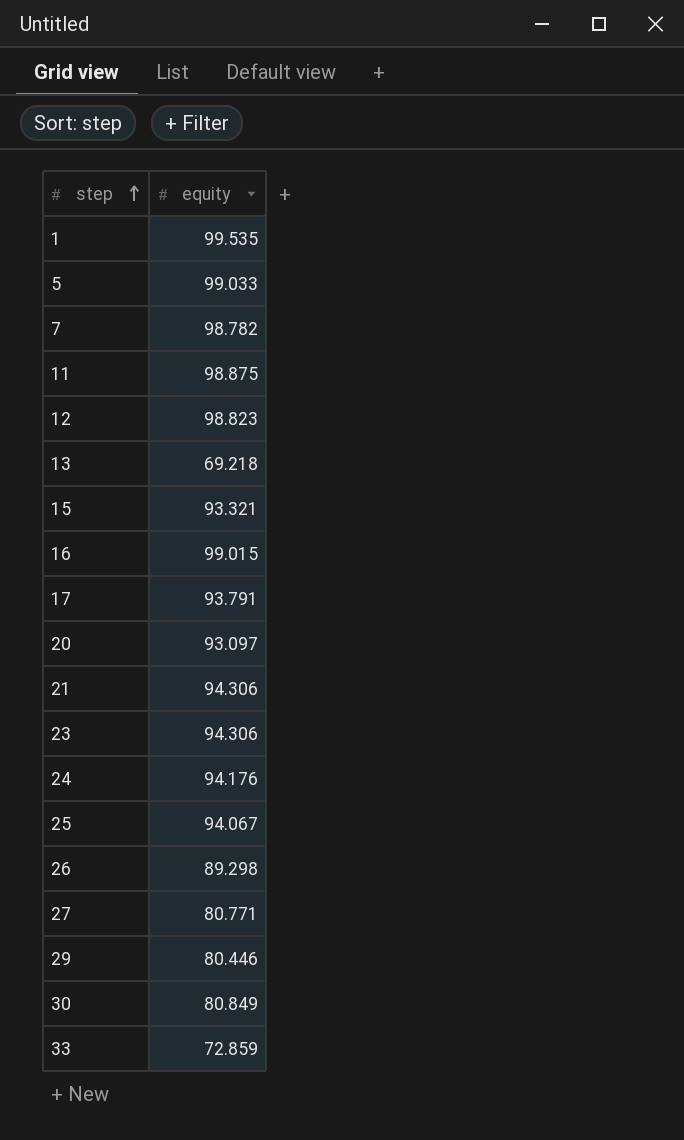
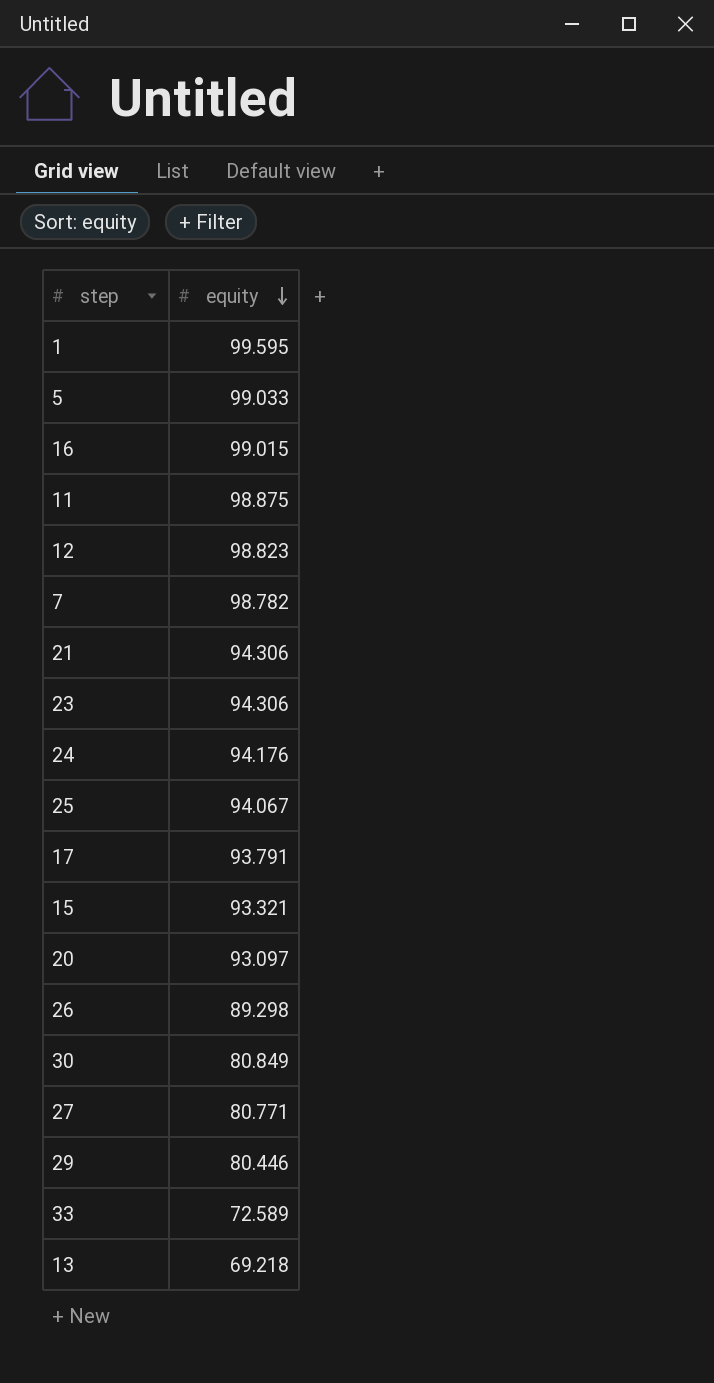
row order: step ascending -> equity descending
1 | equity: 99.535 -> 99.595
33 | equity: 72.859 -> 72.589

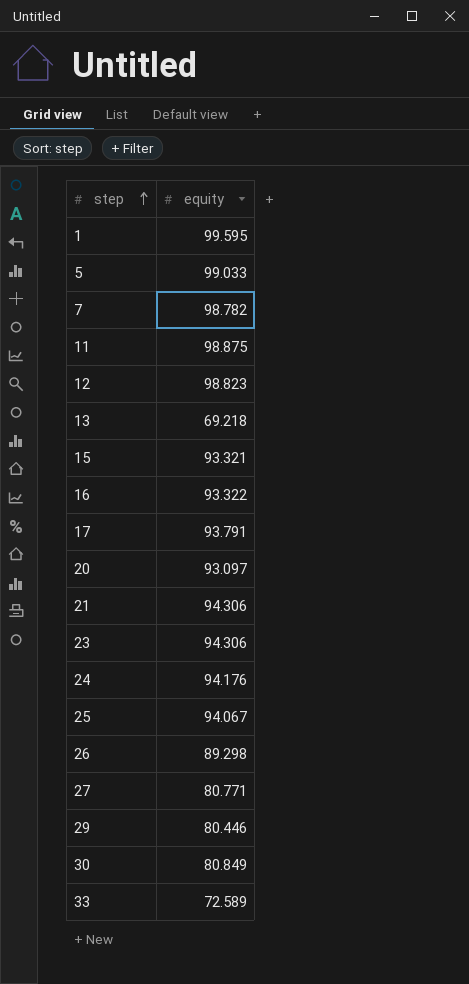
row order: equity descending -> step ascending
16 | equity: 99.015 -> 93.322

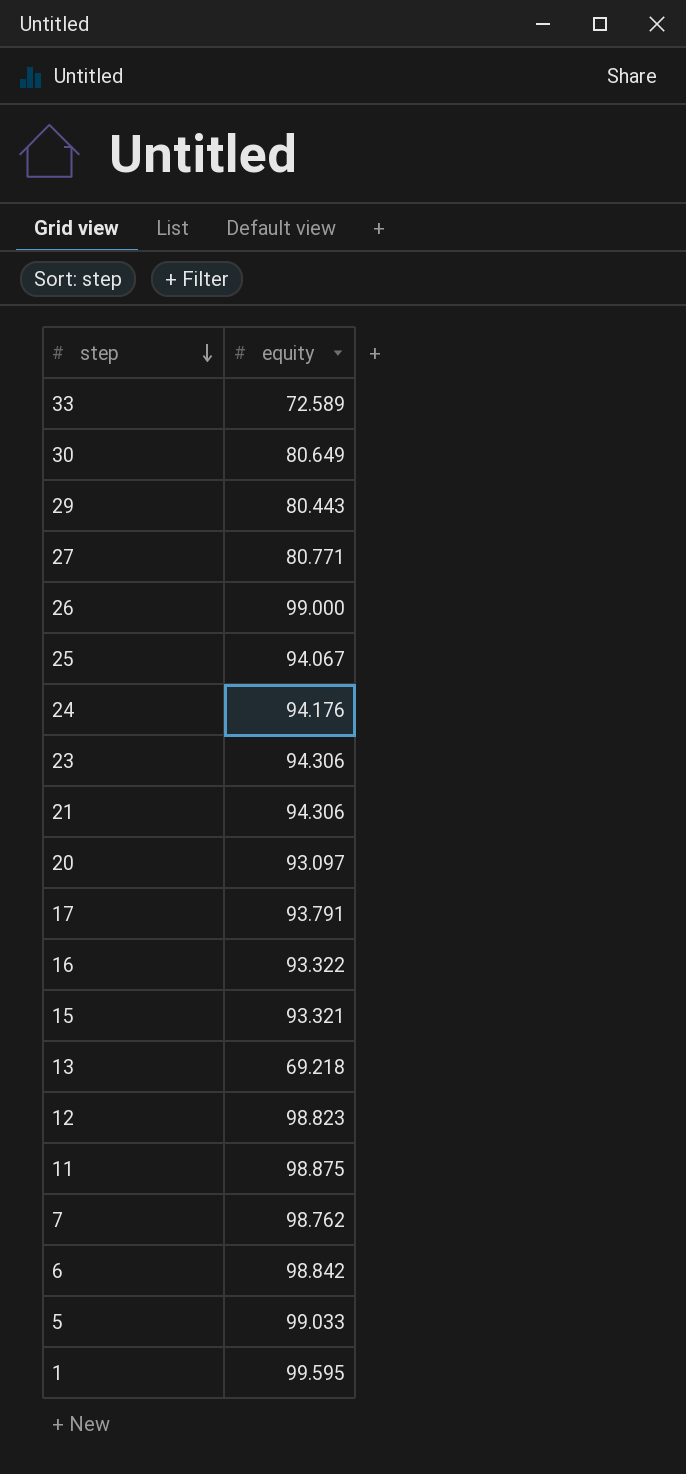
row order: step ascending -> step descending
30 | equity: 80.849 -> 80.649
29 | equity: 80.446 -> 80.443
26 | equity: 89.298 -> 99.000
7 | equity: 98.782 -> 98.762
row 6: none -> 98.842

